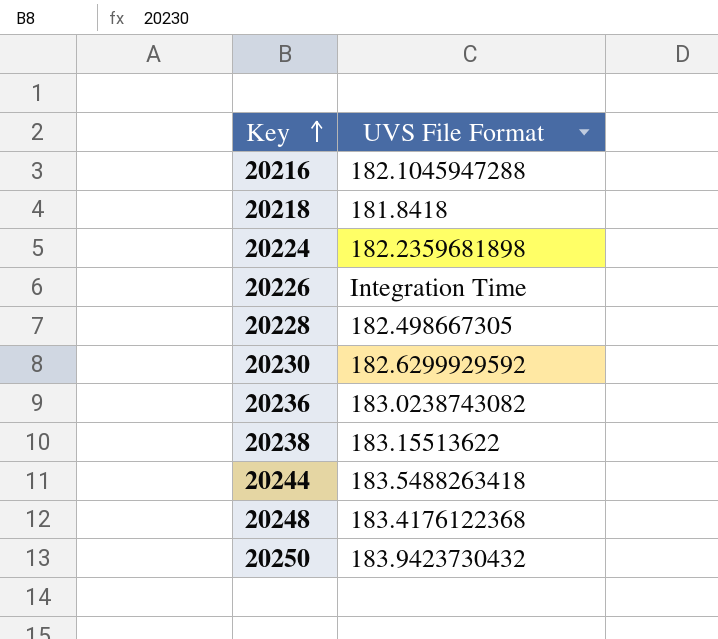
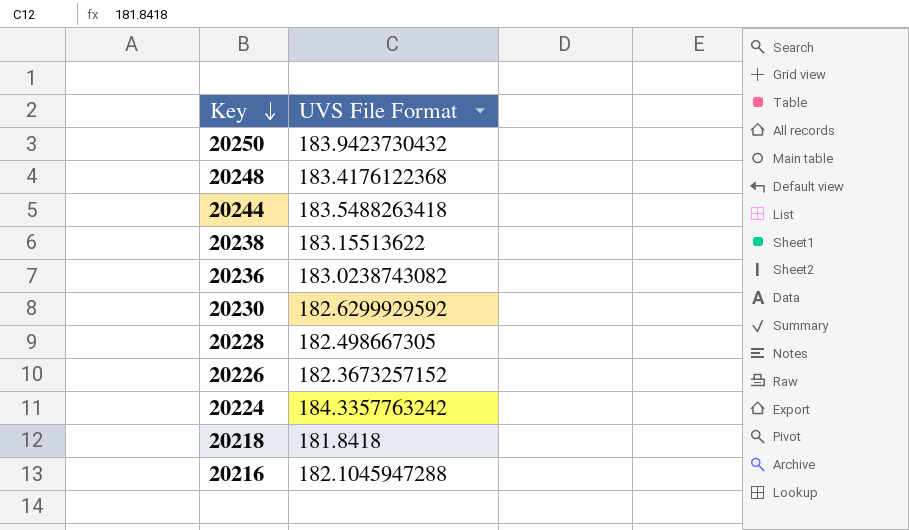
row order: Key ascending -> Key descending
20226 | UVS File Format: Integration Time -> 182.3673257152
20224 | UVS File Format: 182.2359681898 -> 184.3357763242

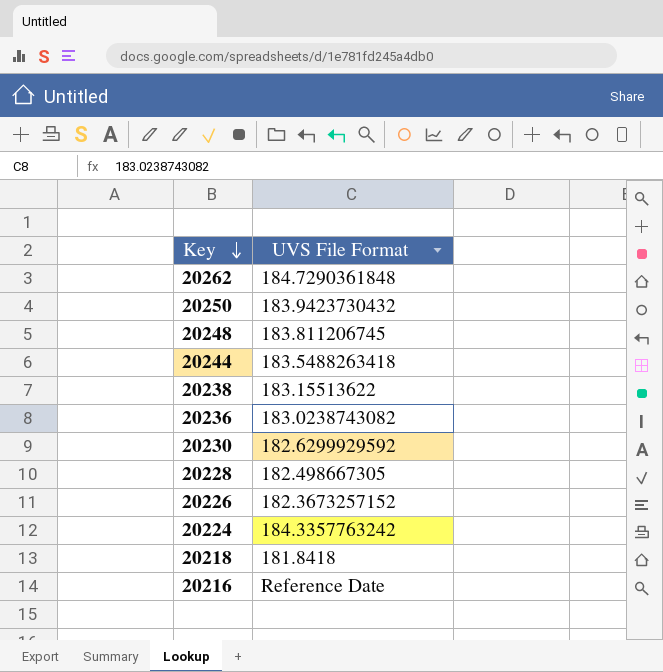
row 20262: none -> 184.7290361848
20248 | UVS File Format: 183.4176122368 -> 183.811206745
20216 | UVS File Format: 182.1045947288 -> Reference Date

